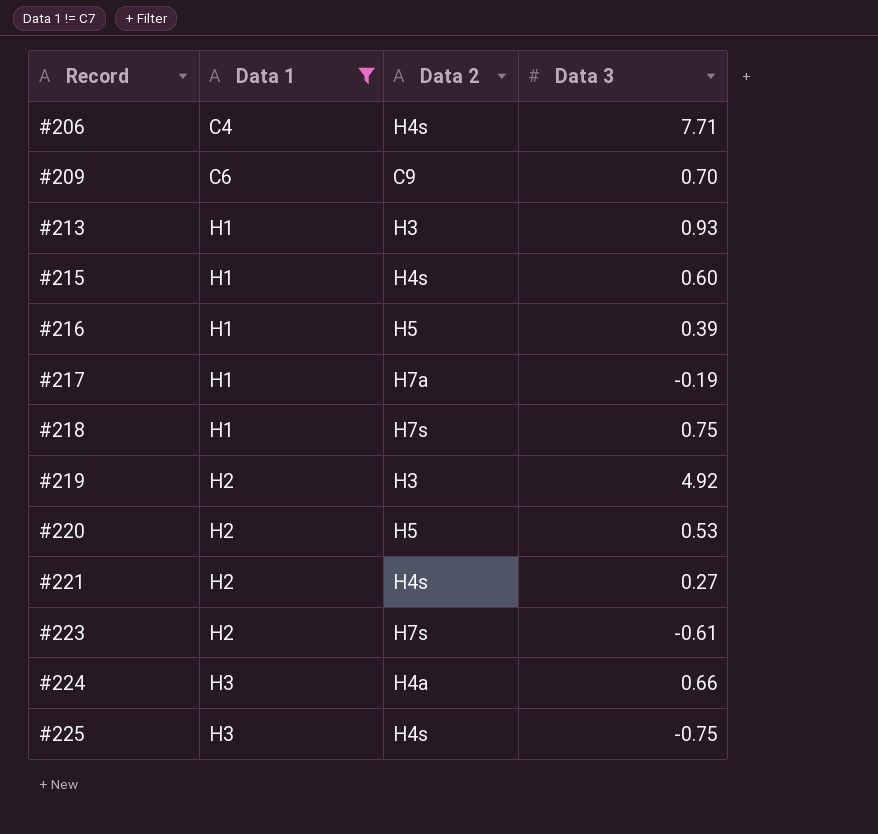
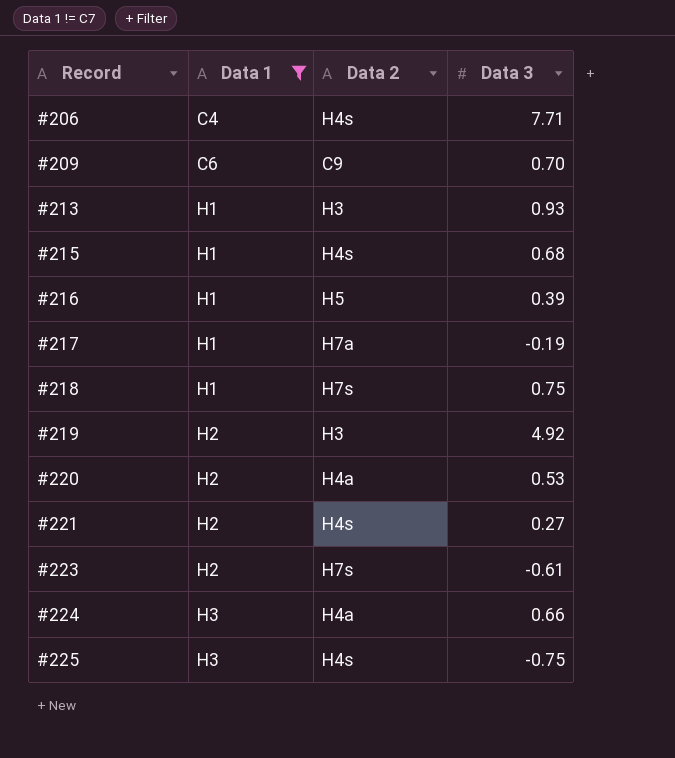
#215 | Data 3: 0.60 -> 0.68
#220 | Data 2: H5 -> H4a

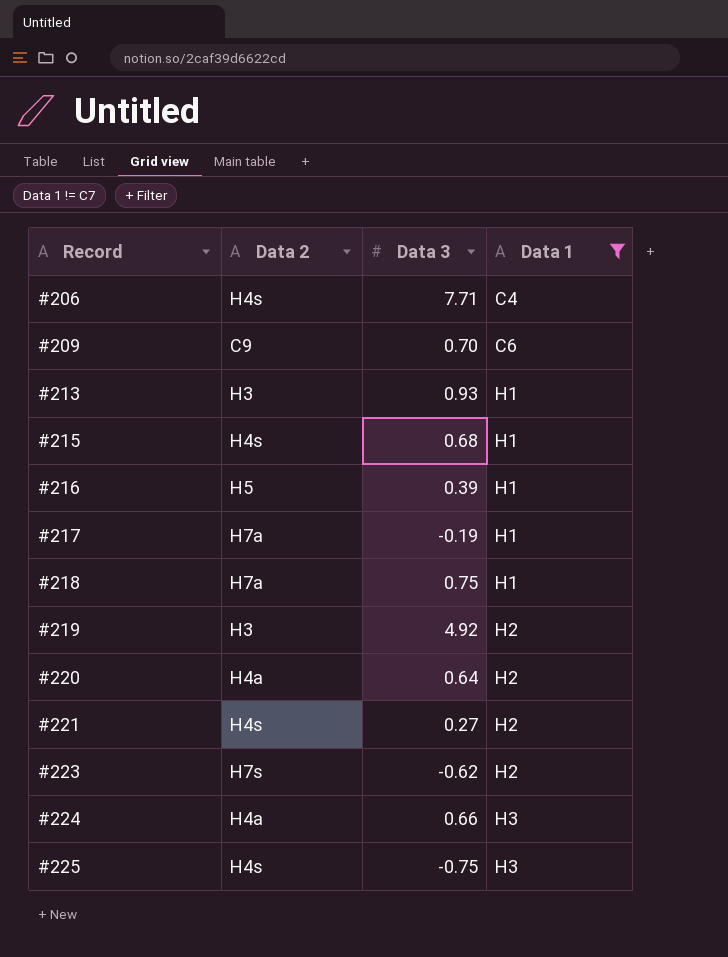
column Data 1 | position: 2 -> 4
#218 | Data 2: H7s -> H7a
#220 | Data 3: 0.53 -> 0.64
#223 | Data 3: -0.61 -> -0.62

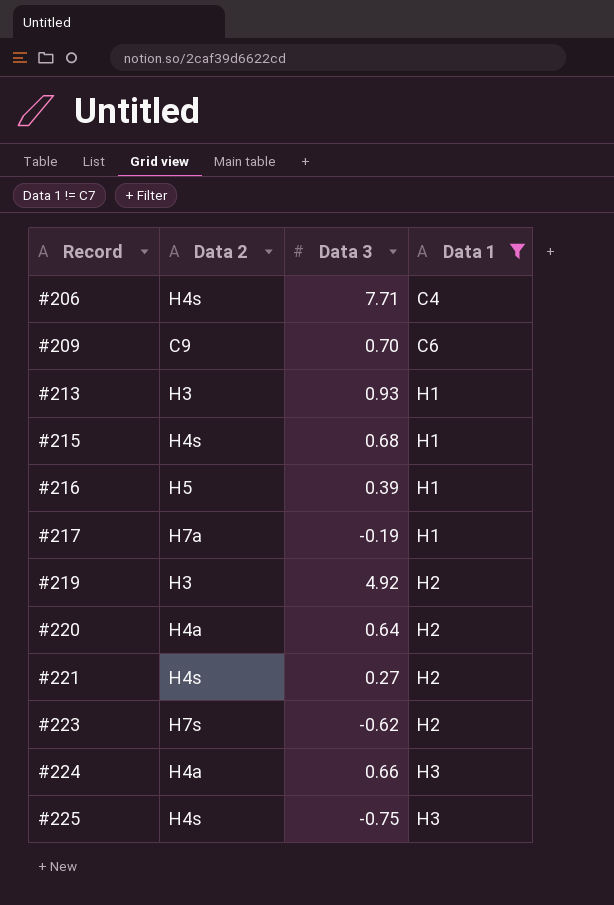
row #218: H7a | 0.75 | H1 -> none

